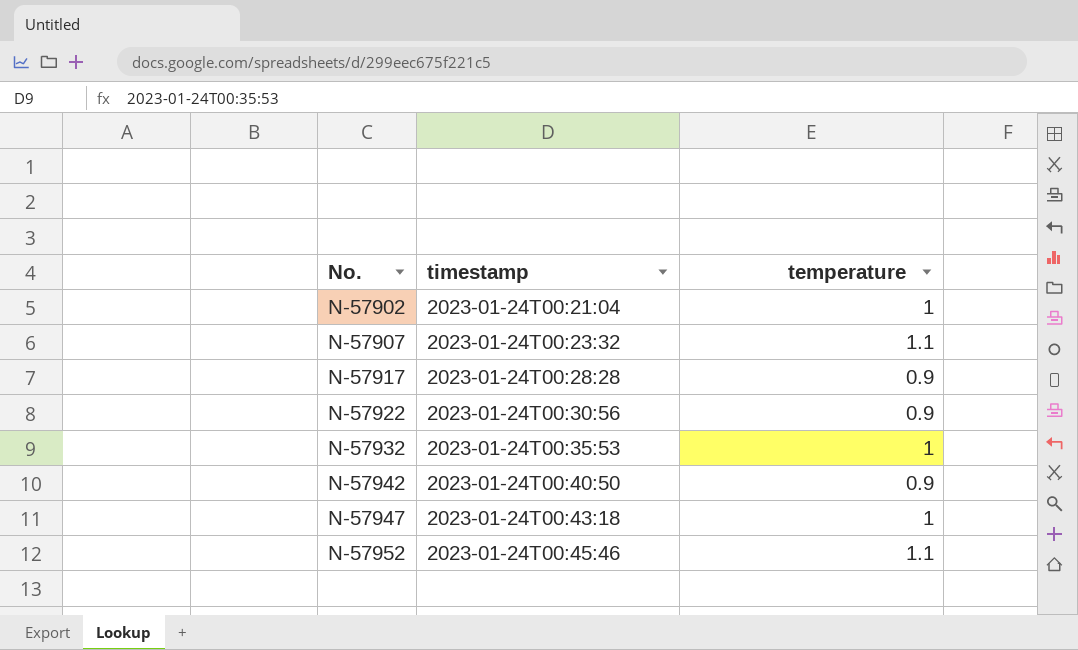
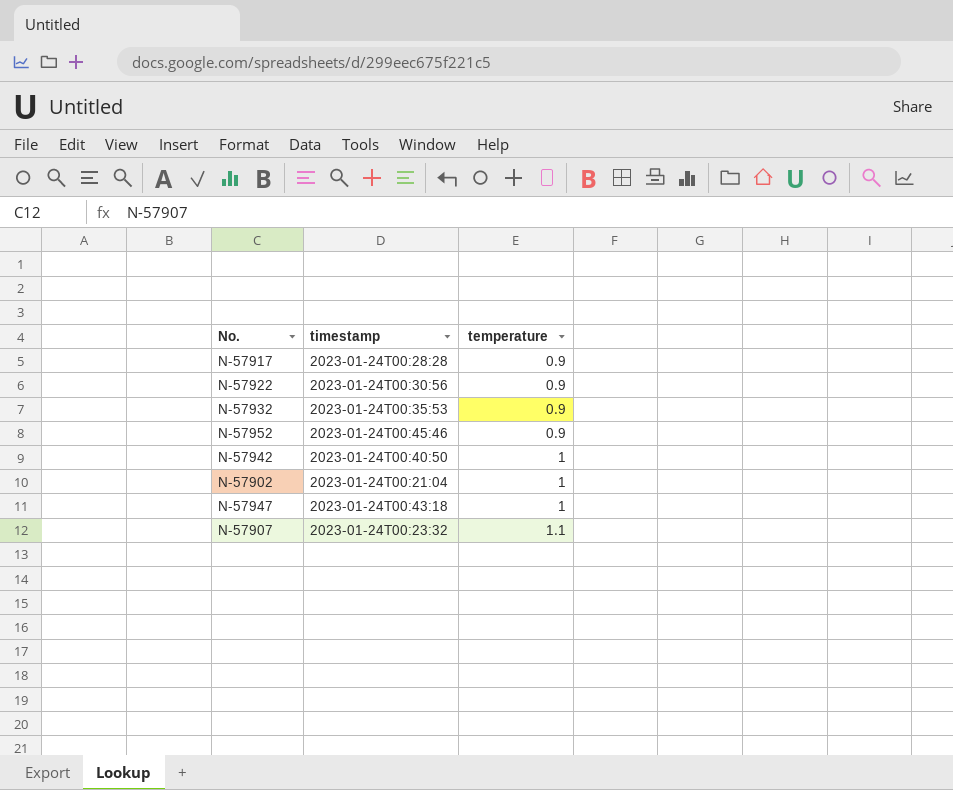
row order: No. ascending -> temperature ascending
N-57932 | temperature: 1 -> 0.9
N-57952 | temperature: 1.1 -> 0.9
N-57942 | temperature: 0.9 -> 1

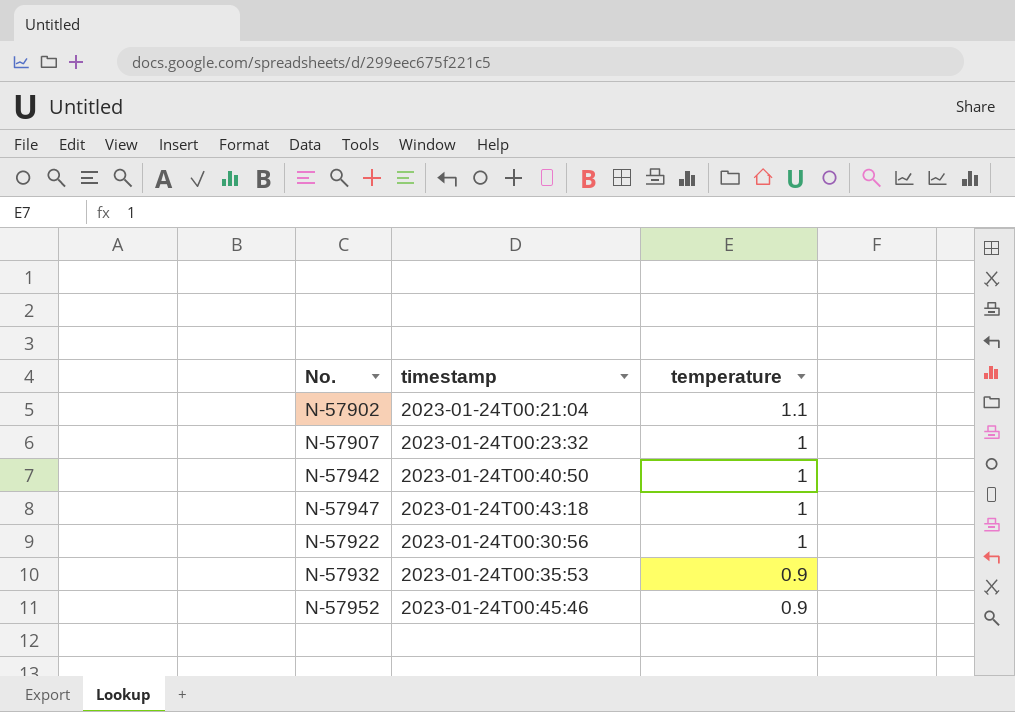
row order: temperature ascending -> temperature descending
row N-57917: 2023-01-24T00:28:28 | 0.9 -> none
N-57902 | temperature: 1 -> 1.1
N-57907 | temperature: 1.1 -> 1
N-57922 | temperature: 0.9 -> 1

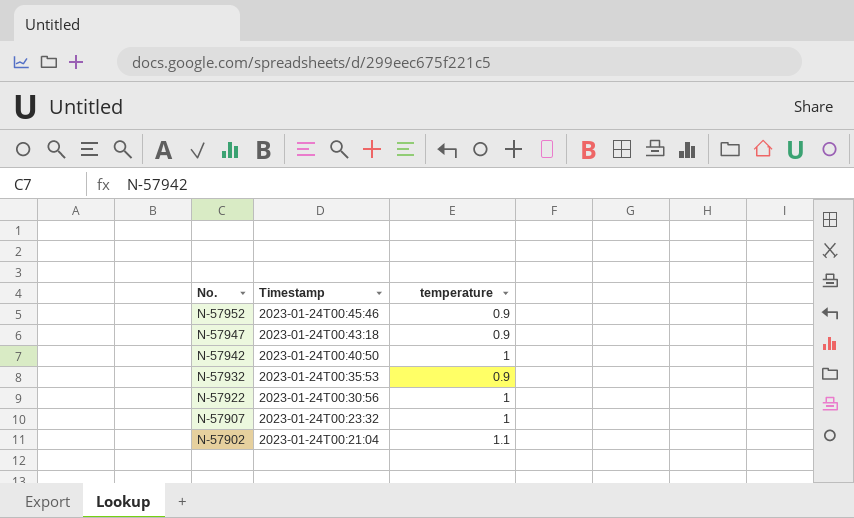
row order: temperature descending -> No. descending
column name: timestamp -> Timestamp
N-57947 | temperature: 1 -> 0.9

